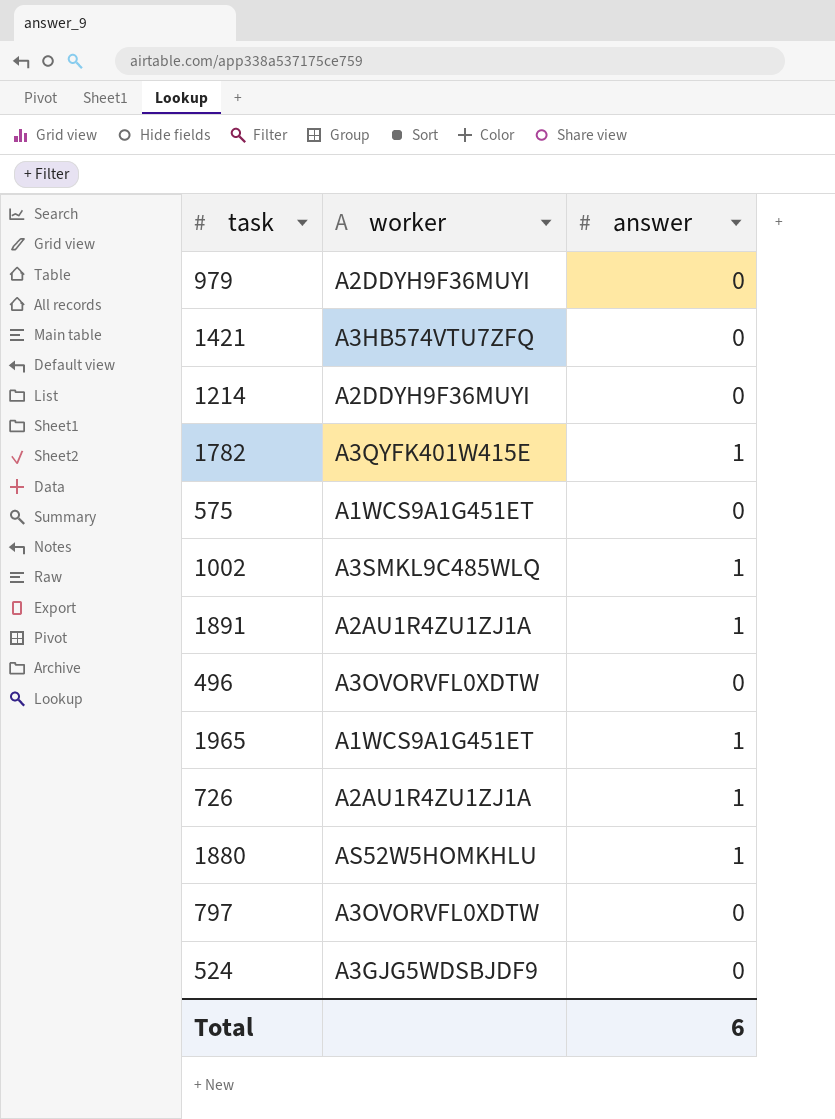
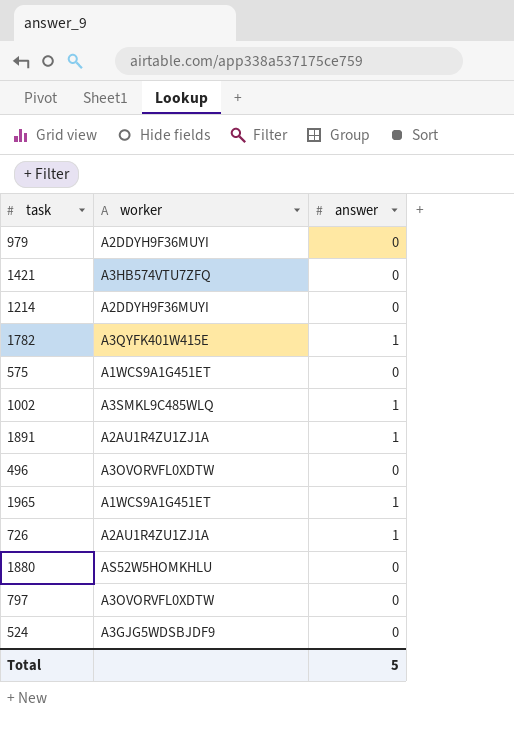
1880 | answer: 1 -> 0
Total | answer: 6 -> 5

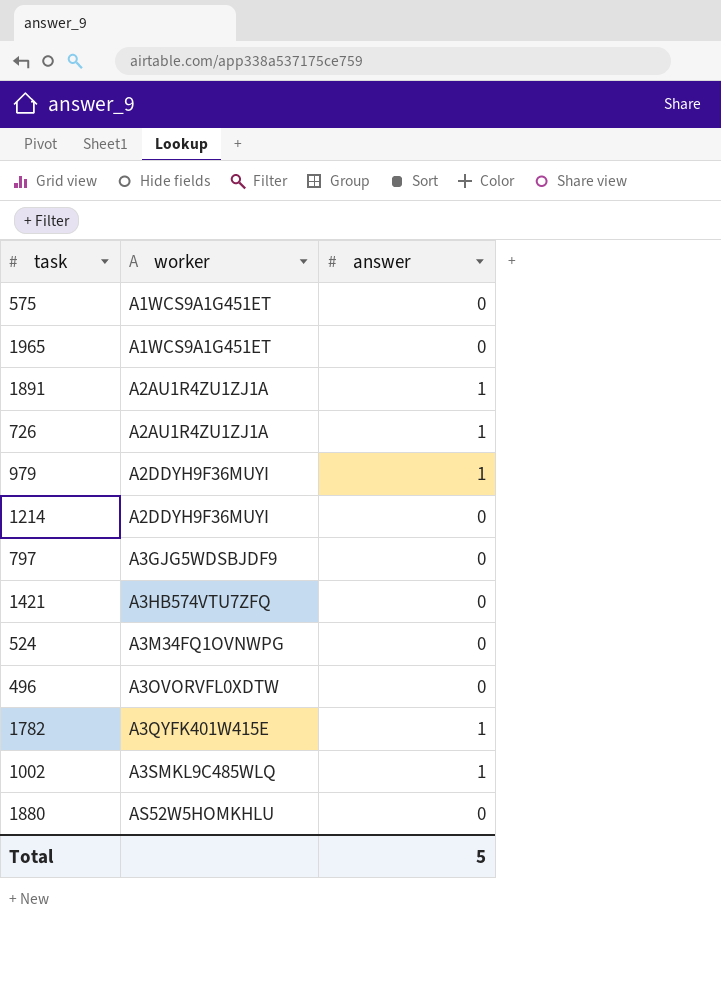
row order: none -> worker ascending
1965 | answer: 1 -> 0
979 | answer: 0 -> 1
797 | worker: A3OVORVFL0XDTW -> A3GJG5WDSBJDF9
524 | worker: A3GJG5WDSBJDF9 -> A3M34FQ1OVNWPG

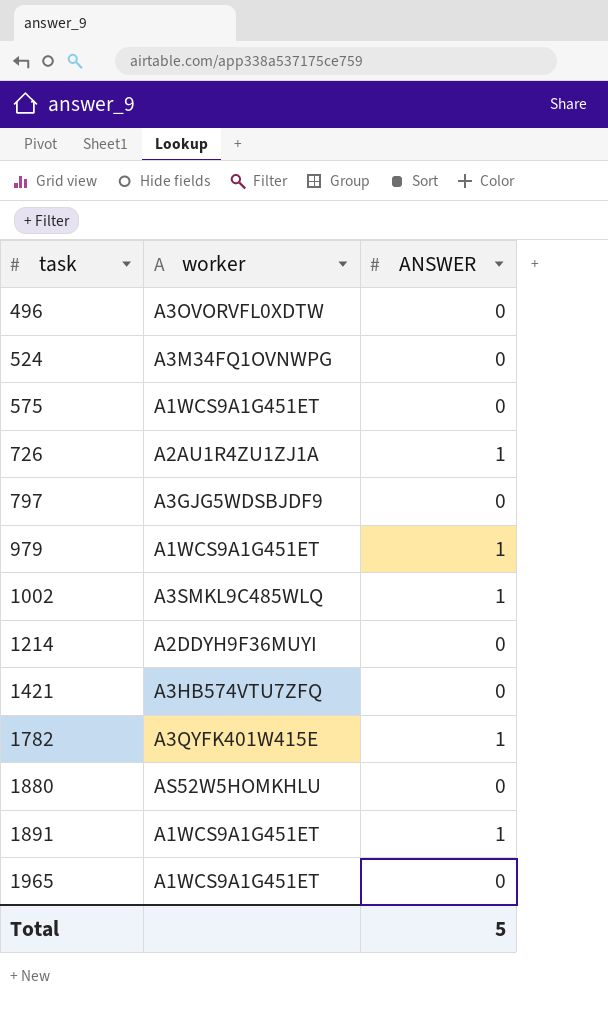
row order: worker ascending -> task ascending
column name: answer -> ANSWER
979 | worker: A2DDYH9F36MUYI -> A1WCS9A1G451ET
1891 | worker: A2AU1R4ZU1ZJ1A -> A1WCS9A1G451ET

